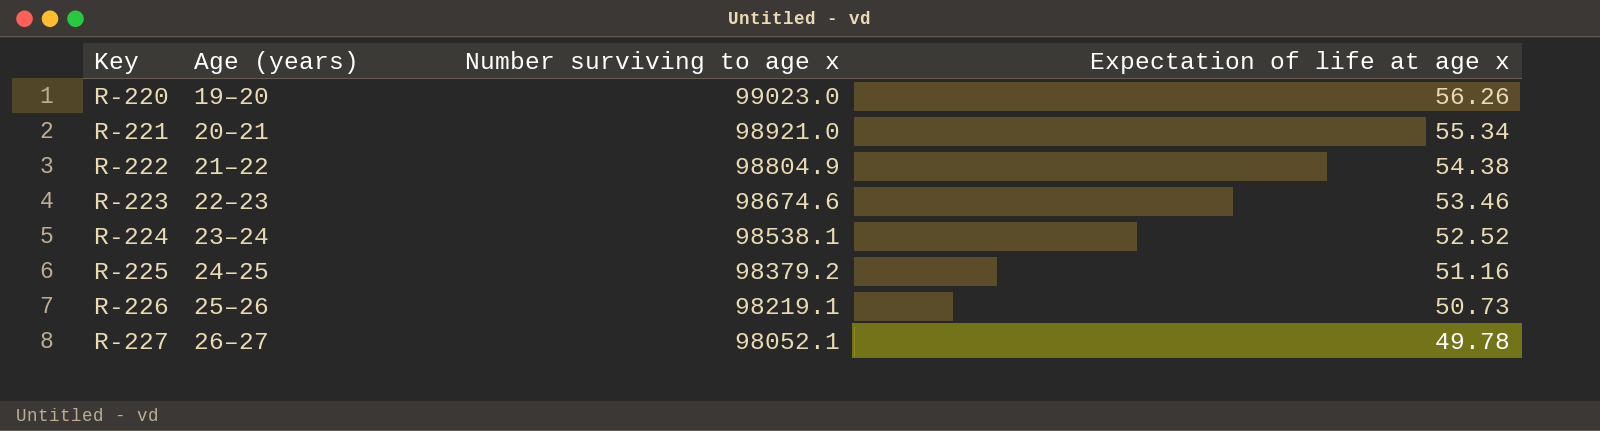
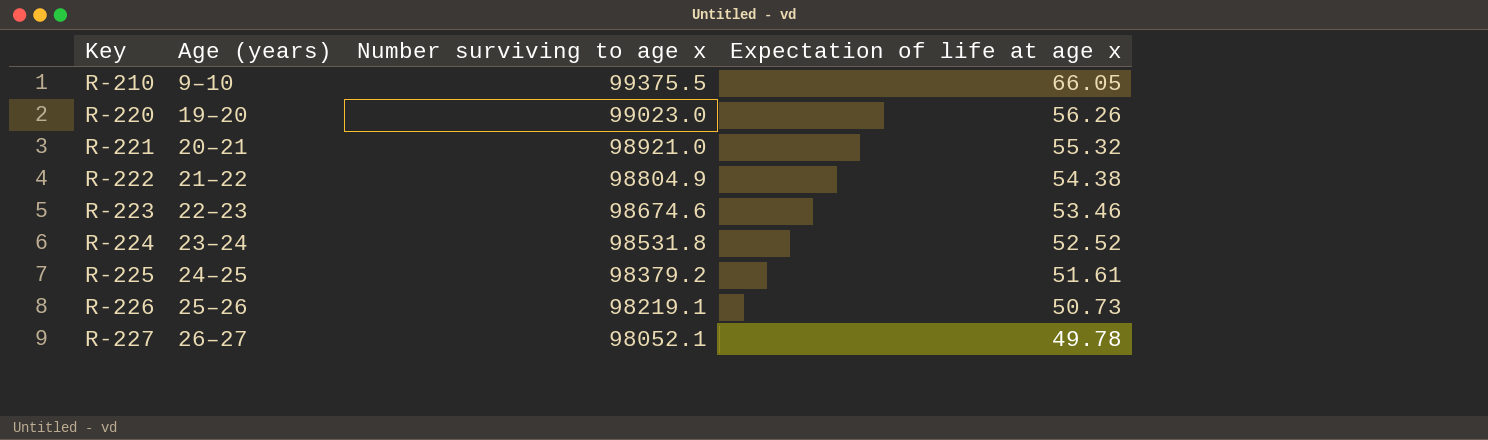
row R-210: none -> 9–10 | 99375.5 | 66.05
R-221 | Expectation of life at age x: 55.34 -> 55.32
R-224 | Number surviving to age x: 98538.1 -> 98531.8
R-225 | Expectation of life at age x: 51.16 -> 51.61

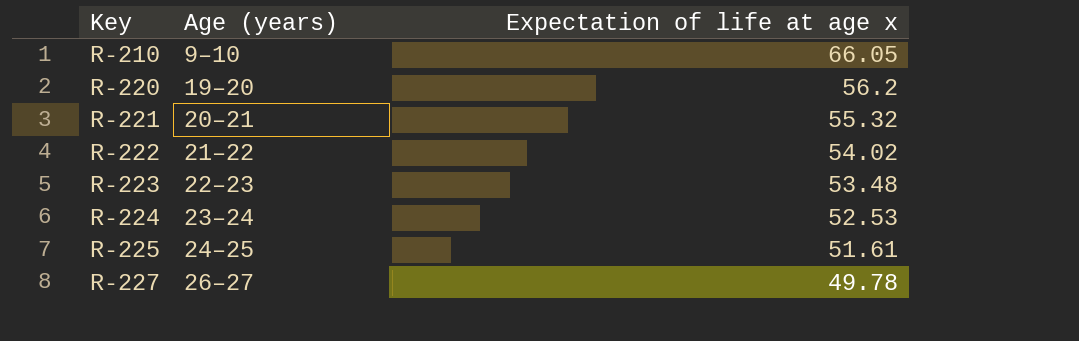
column Number surviving to age x | position: 3 -> none
row R-226: 25–26 | 98219.1 | 50.73 -> none
R-220 | Expectation of life at age x: 56.26 -> 56.2
R-222 | Expectation of life at age x: 54.38 -> 54.02
R-223 | Expectation of life at age x: 53.46 -> 53.48
R-224 | Expectation of life at age x: 52.52 -> 52.53

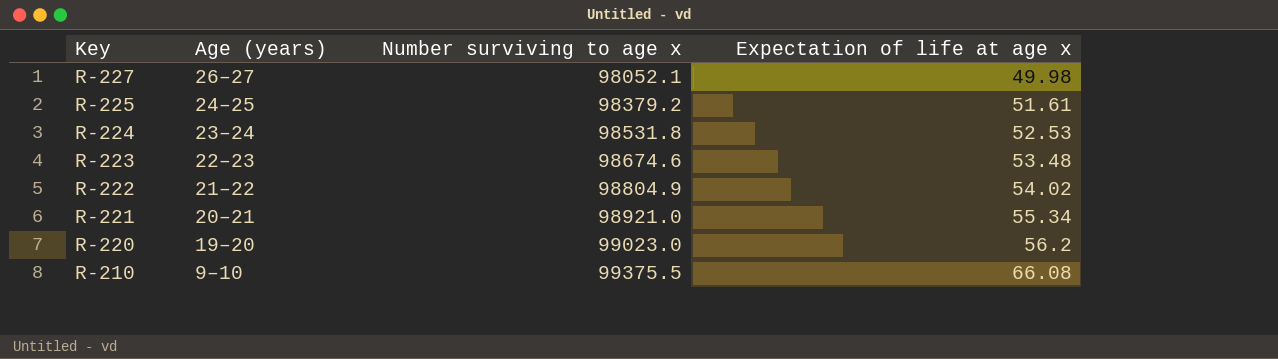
row order: Key ascending -> Key descending
column Number surviving to age x | position: none -> 3
R-227 | Expectation of life at age x: 49.78 -> 49.98
R-221 | Expectation of life at age x: 55.32 -> 55.34
R-210 | Expectation of life at age x: 66.05 -> 66.08

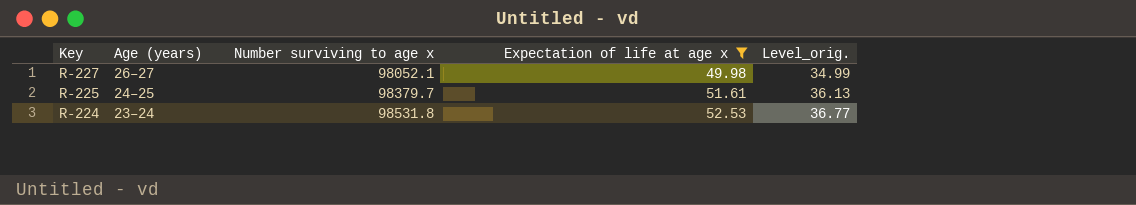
filter: none -> Expectation of life at age x <= 52.53
column Level_orig. | formula: none -> [Expectation of life at age x] * 0.7
R-225 | Number surviving to age x: 98379.2 -> 98379.7

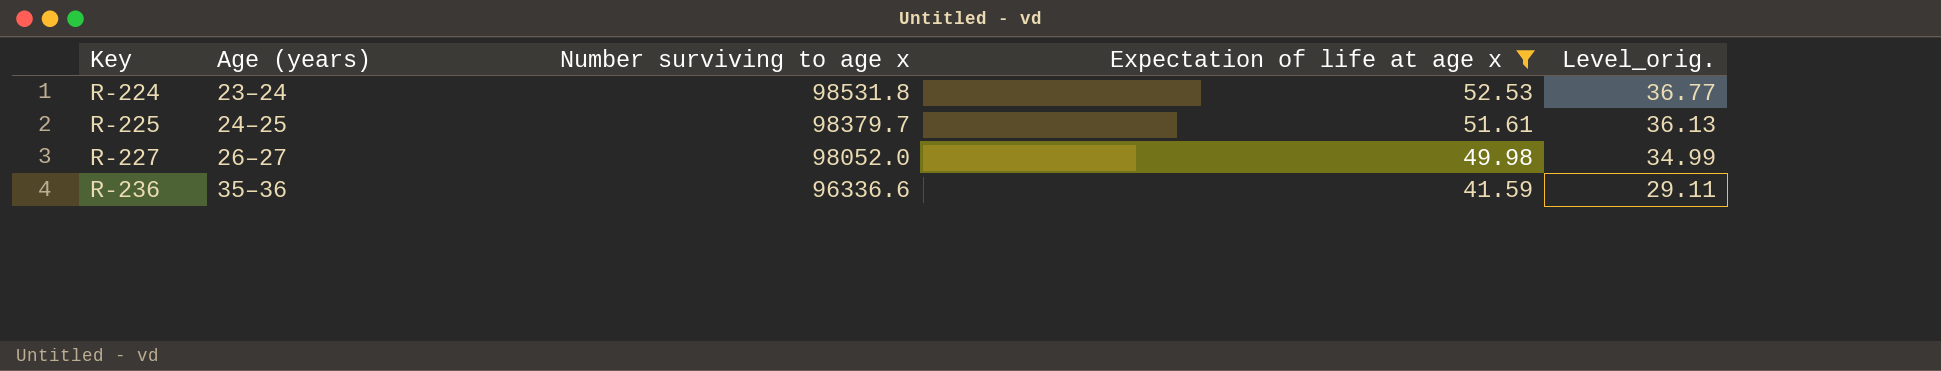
row order: Key descending -> Key ascending
R-227 | Number surviving to age x: 98052.1 -> 98052.0
row R-236: none -> 35–36 | 96336.6 | 41.59 | 29.11

